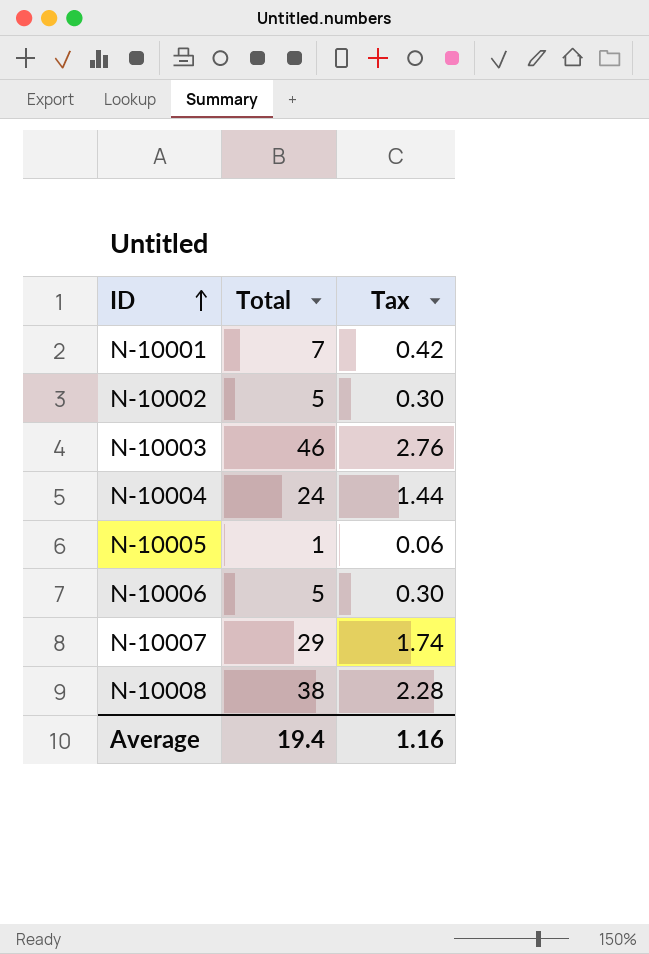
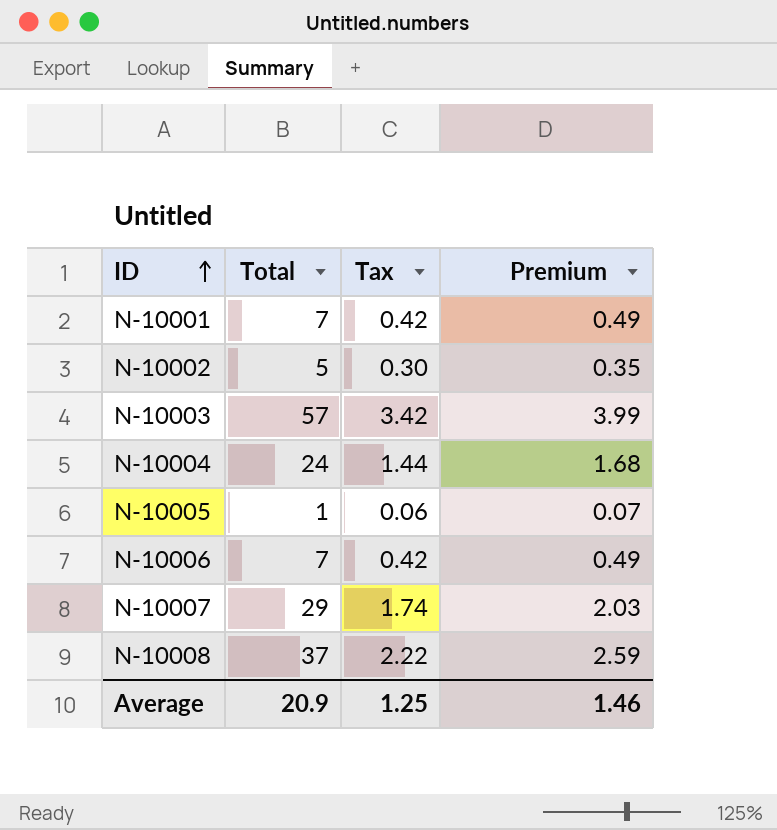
column Premium | formula: none -> [Total] * 0.07
N-10003 | Total: 46 -> 57
N-10003 | Tax: 2.76 -> 3.42
N-10006 | Total: 5 -> 7
N-10006 | Tax: 0.30 -> 0.42
N-10008 | Total: 38 -> 37
N-10008 | Tax: 2.28 -> 2.22
Average | Total: 19.4 -> 20.9
Average | Tax: 1.16 -> 1.25

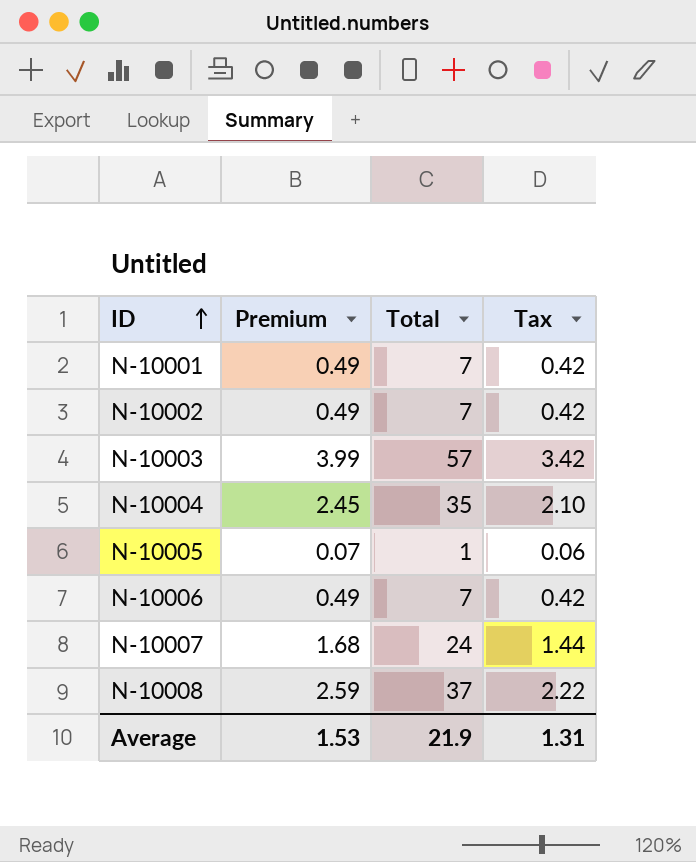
column Premium | position: 4 -> 2
N-10002 | Premium: 0.35 -> 0.49
N-10002 | Total: 5 -> 7
N-10002 | Tax: 0.30 -> 0.42
N-10004 | Premium: 1.68 -> 2.45
N-10004 | Total: 24 -> 35
N-10004 | Tax: 1.44 -> 2.10
N-10007 | Premium: 2.03 -> 1.68
N-10007 | Total: 29 -> 24
N-10007 | Tax: 1.74 -> 1.44
Average | Premium: 1.46 -> 1.53
Average | Total: 20.9 -> 21.9
Average | Tax: 1.25 -> 1.31

